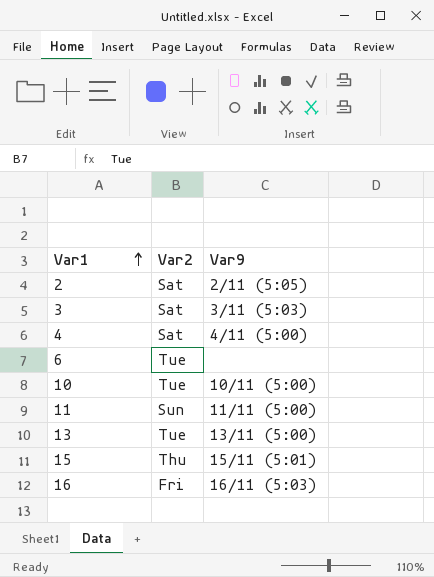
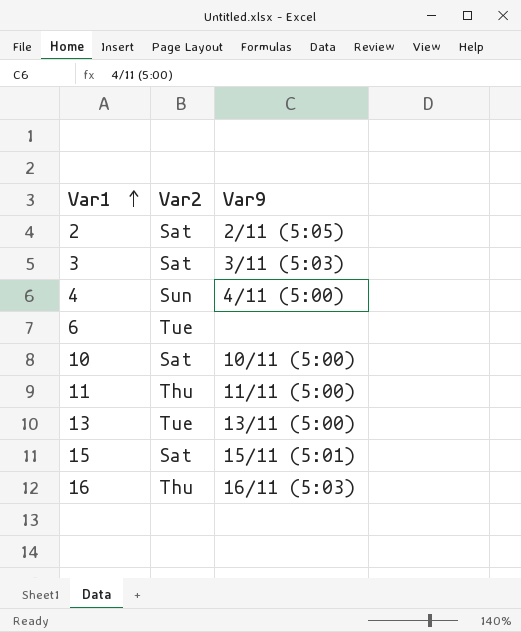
4 | Var2: Sat -> Sun
10 | Var2: Tue -> Sat
11 | Var2: Sun -> Thu
15 | Var2: Thu -> Sat
16 | Var2: Fri -> Thu

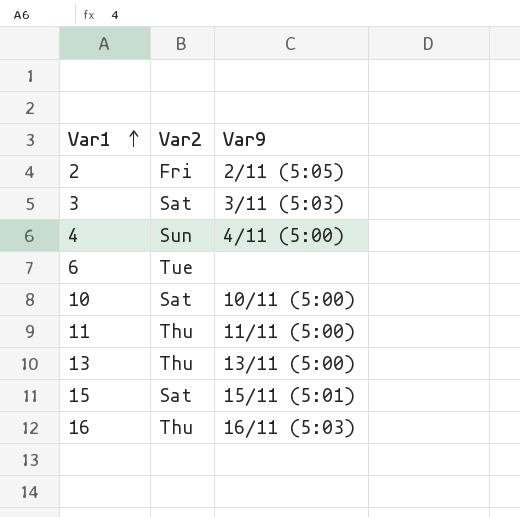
2 | Var2: Sat -> Fri
13 | Var2: Tue -> Thu

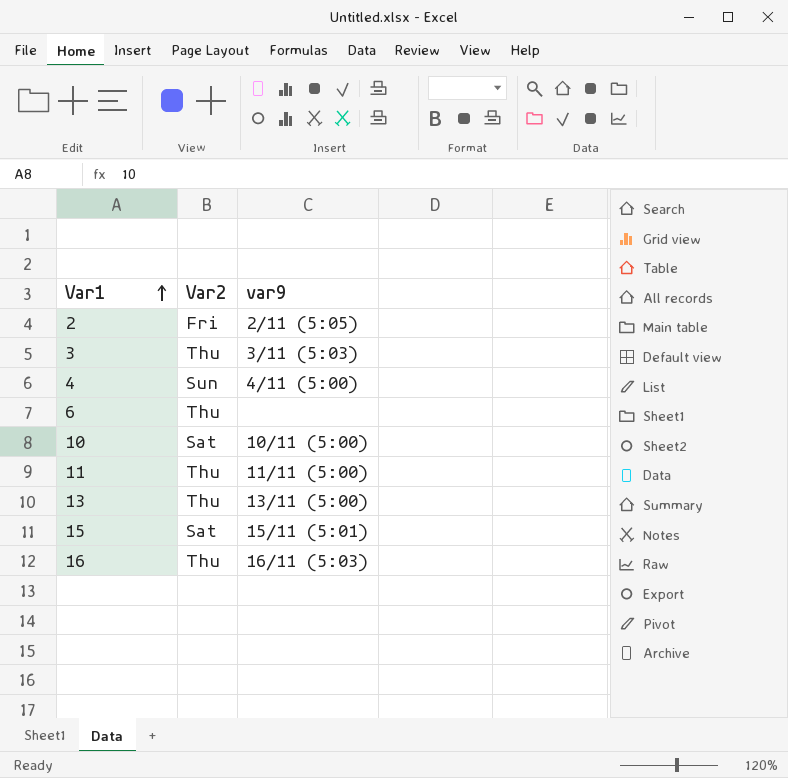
column name: Var9 -> var9
3 | Var2: Sat -> Thu
6 | Var2: Tue -> Thu

